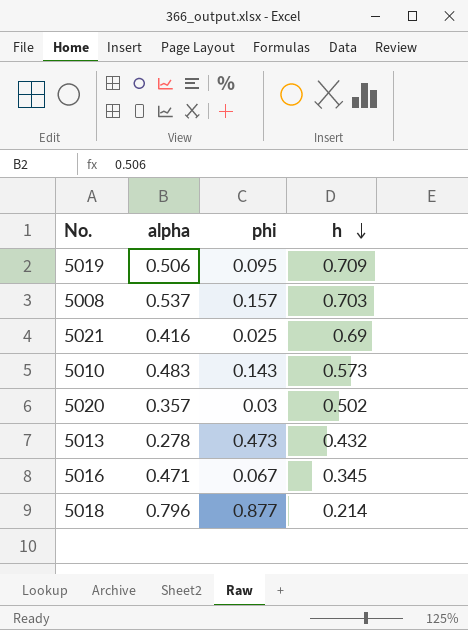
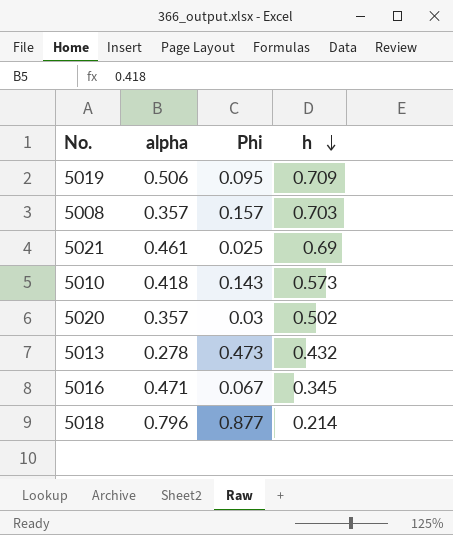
column name: phi -> Phi
5008 | alpha: 0.537 -> 0.357
5021 | alpha: 0.416 -> 0.461
5010 | alpha: 0.483 -> 0.418

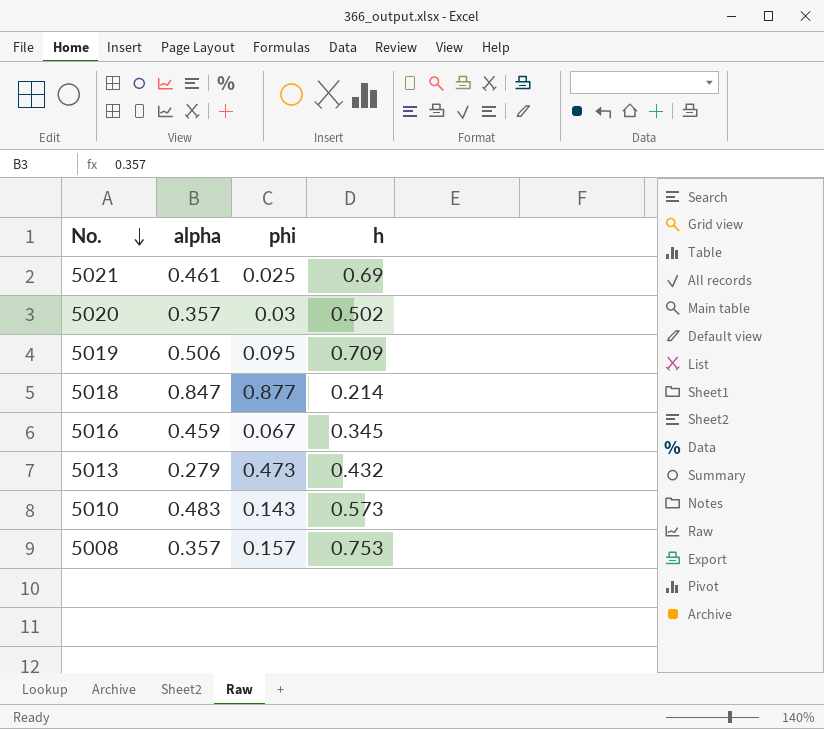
row order: h descending -> No. descending
column name: Phi -> phi
5018 | alpha: 0.796 -> 0.847
5016 | alpha: 0.471 -> 0.459
5013 | alpha: 0.278 -> 0.279
5010 | alpha: 0.418 -> 0.483
5008 | h: 0.703 -> 0.753

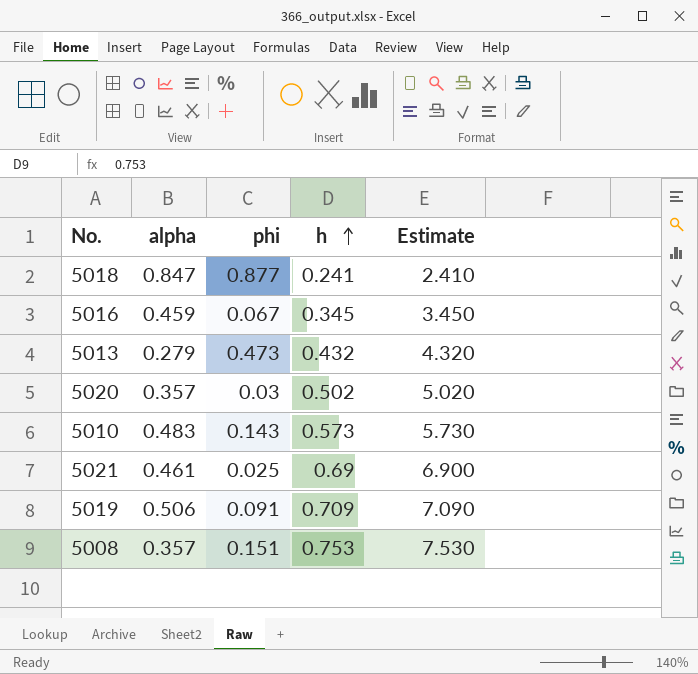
row order: No. descending -> h ascending
column Estimate | formula: none -> [h] * 10
5018 | h: 0.214 -> 0.241
5019 | phi: 0.095 -> 0.091
5008 | phi: 0.157 -> 0.151

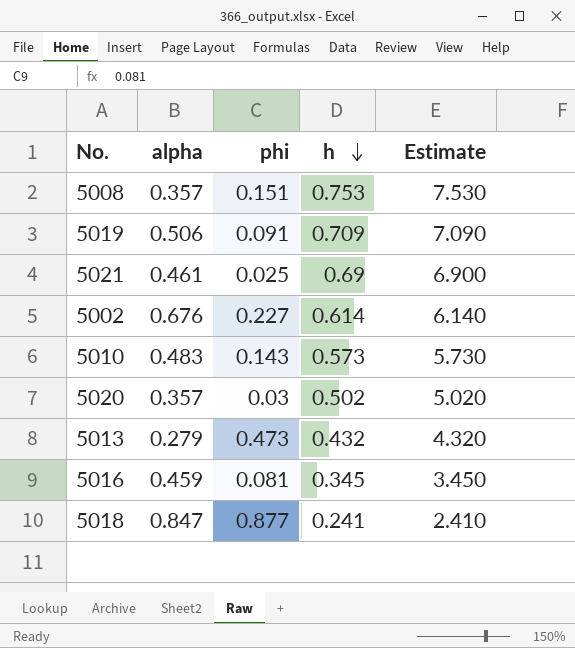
row order: h ascending -> h descending
row 5002: none -> 0.676 | 0.227 | 0.614 | 6.140
5016 | phi: 0.067 -> 0.081

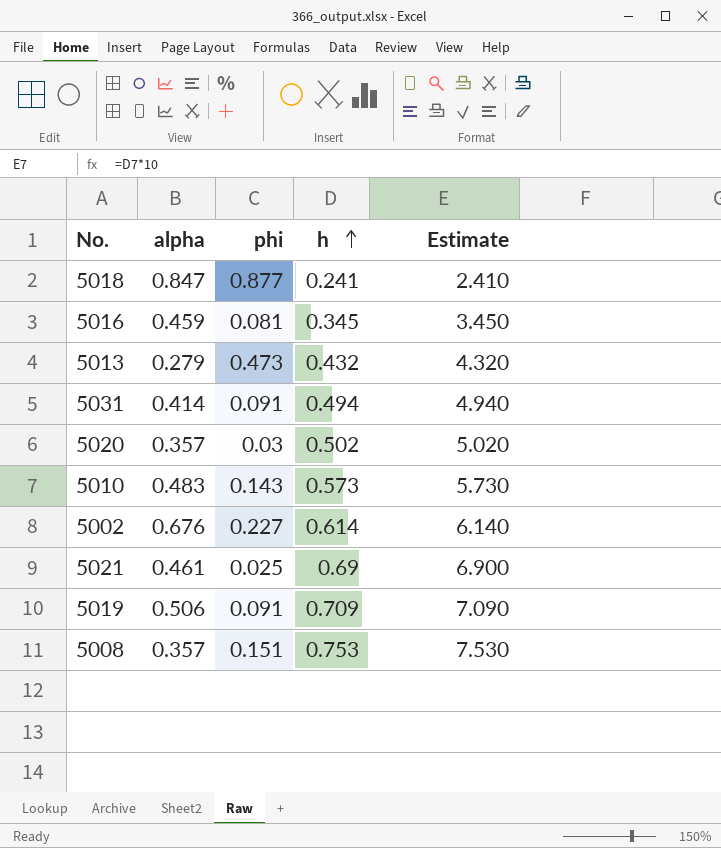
row order: h descending -> h ascending
row 5031: none -> 0.414 | 0.091 | 0.494 | 4.940

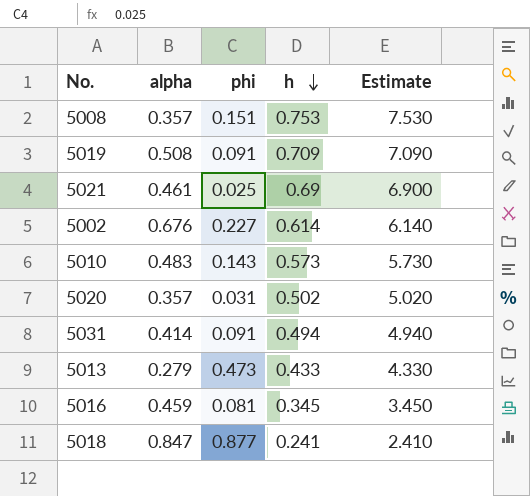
row order: h ascending -> h descending
5019 | alpha: 0.506 -> 0.508
5020 | phi: 0.03 -> 0.031
5013 | h: 0.432 -> 0.433
5013 | Estimate: 4.320 -> 4.330

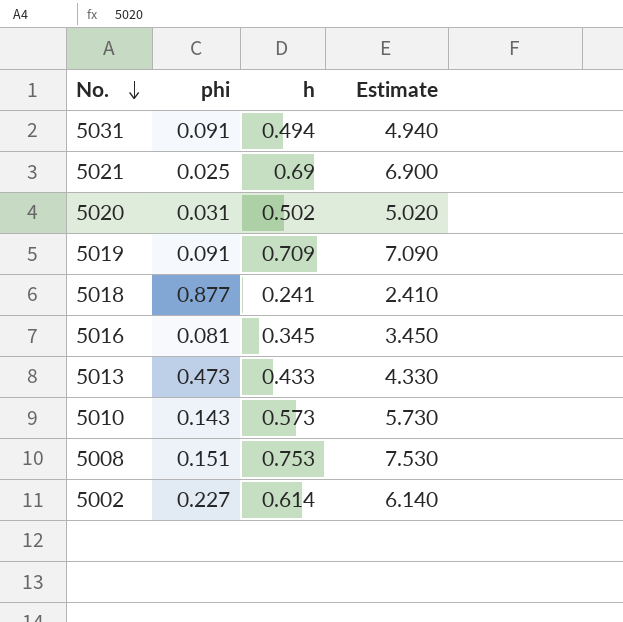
row order: h descending -> No. descending
column alpha | position: 2 -> none

